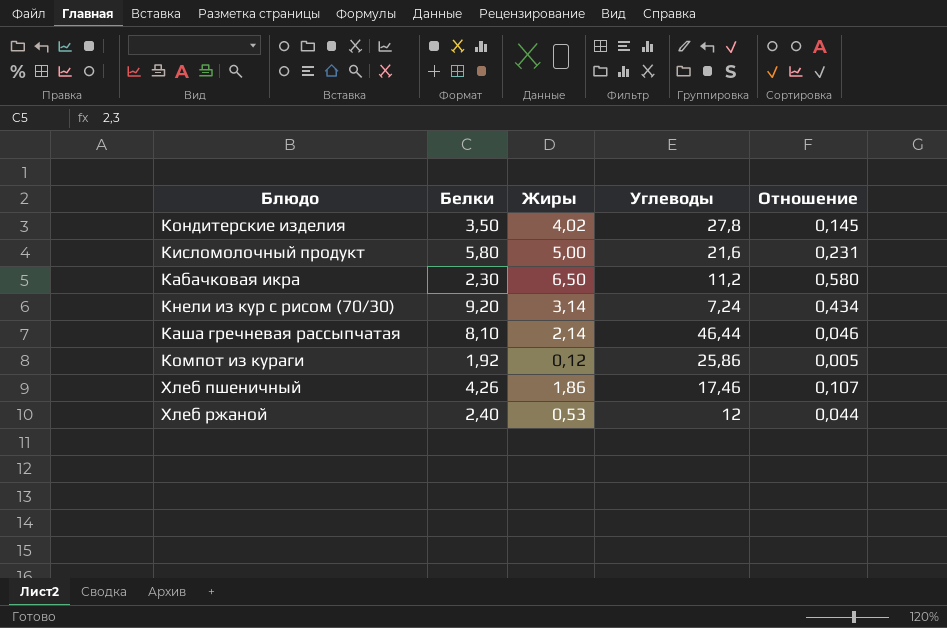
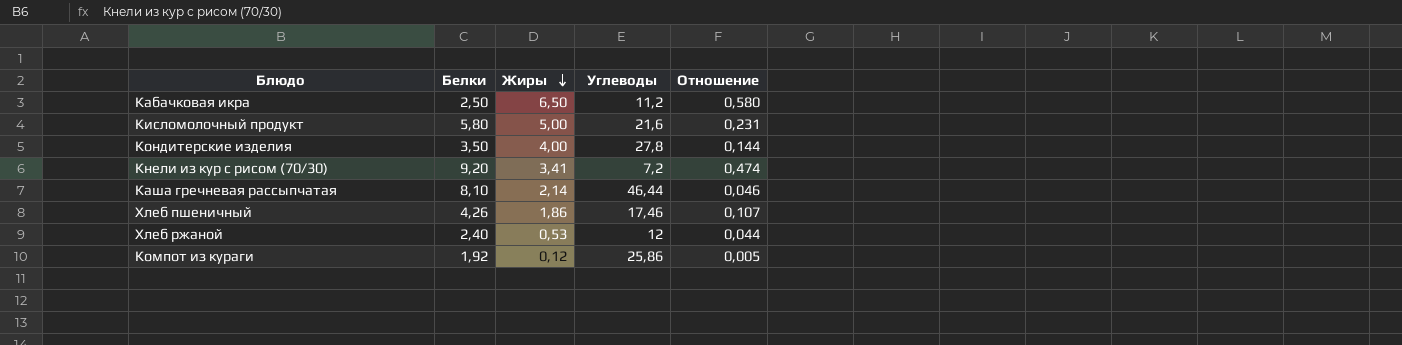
row order: none -> Жиры descending
Кабачковая икра | Белки: 2,30 -> 2,50
Кондитерские изделия | Жиры: 4,02 -> 4,00
Кондитерские изделия | Отношение: 0,145 -> 0,144
Кнели из кур с рисом (70/30) | Жиры: 3,14 -> 3,41
Кнели из кур с рисом (70/30) | Углеводы: 7,24 -> 7,2
Кнели из кур с рисом (70/30) | Отношение: 0,434 -> 0,474

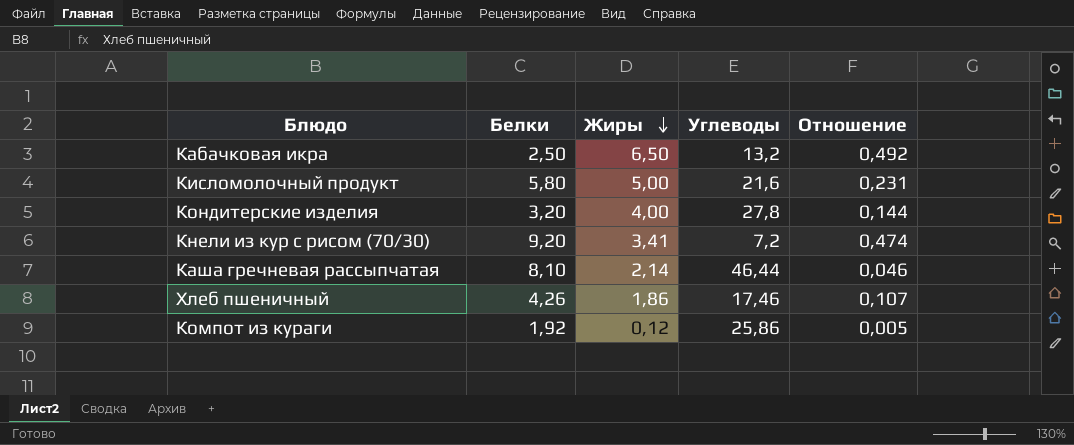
row Хлеб ржаной: 2,40 | 0,53 | 12 | 0,044 -> none
Кабачковая икра | Углеводы: 11,2 -> 13,2
Кабачковая икра | Отношение: 0,580 -> 0,492
Кондитерские изделия | Белки: 3,50 -> 3,20

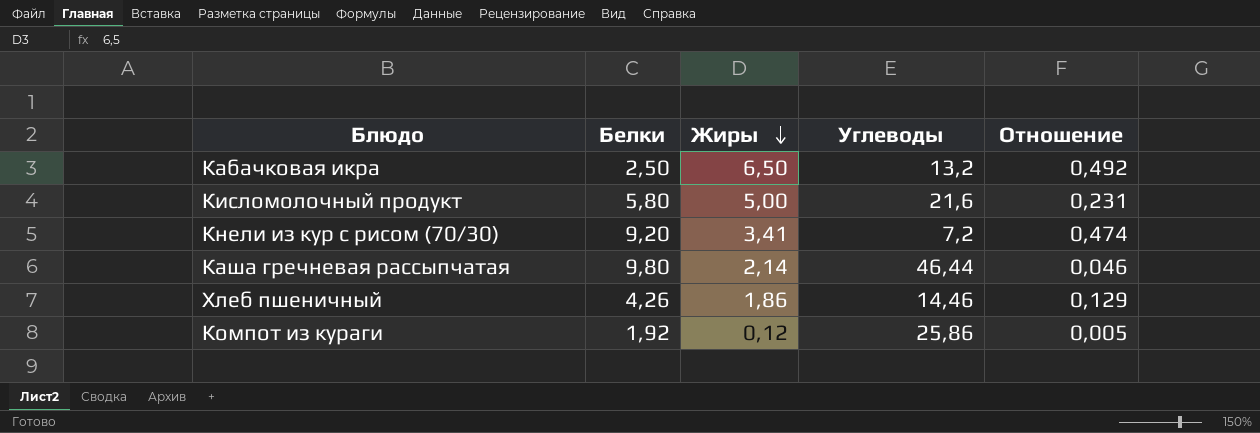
row Кондитерские изделия: 3,20 | 4,00 | 27,8 | 0,144 -> none
Каша гречневая рассыпчатая | Белки: 8,10 -> 9,80
Хлеб пшеничный | Углеводы: 17,46 -> 14,46
Хлеб пшеничный | Отношение: 0,107 -> 0,129

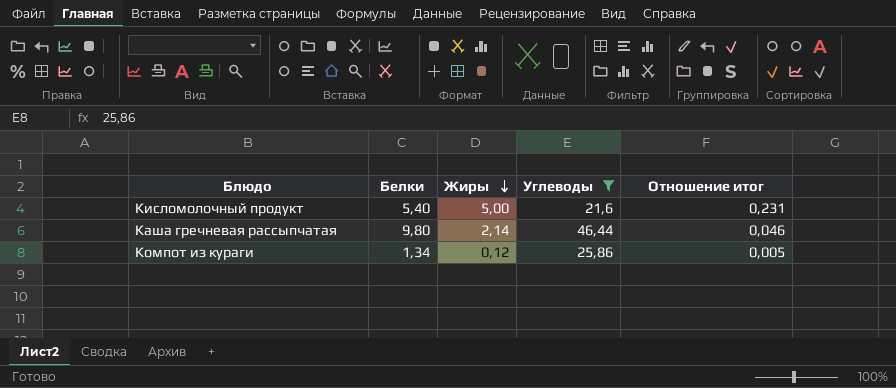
filter: none -> Углеводы >= 21,6
column name: Отношение -> Отношение итог
Кисломолочный продукт | Белки: 5,80 -> 5,40
Компот из кураги | Белки: 1,92 -> 1,34

